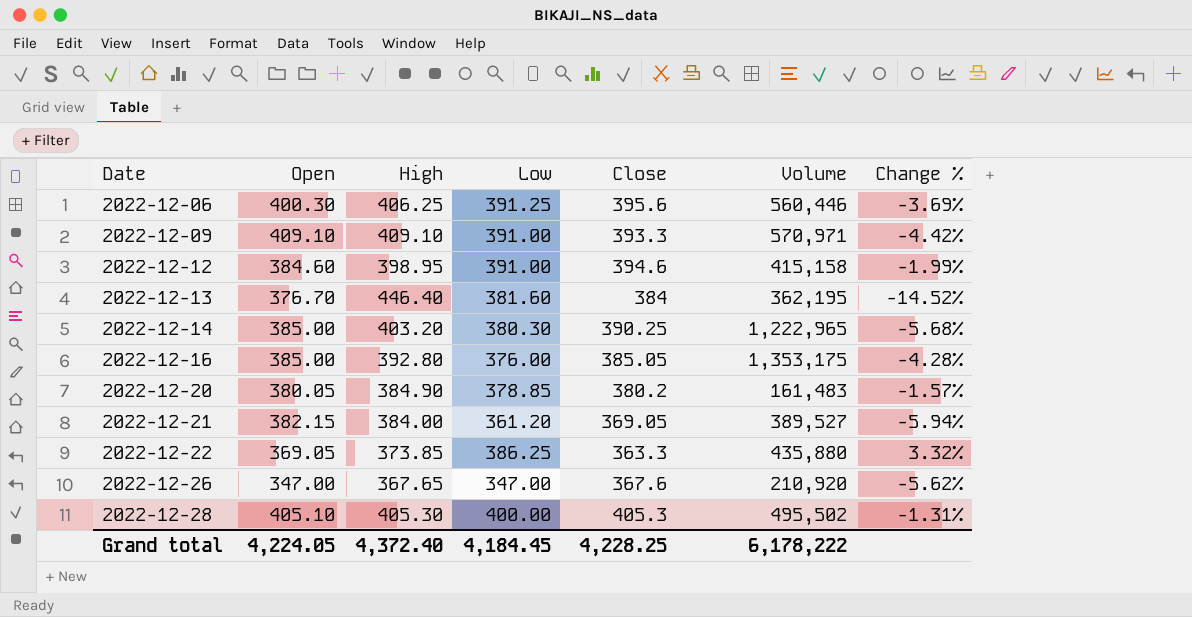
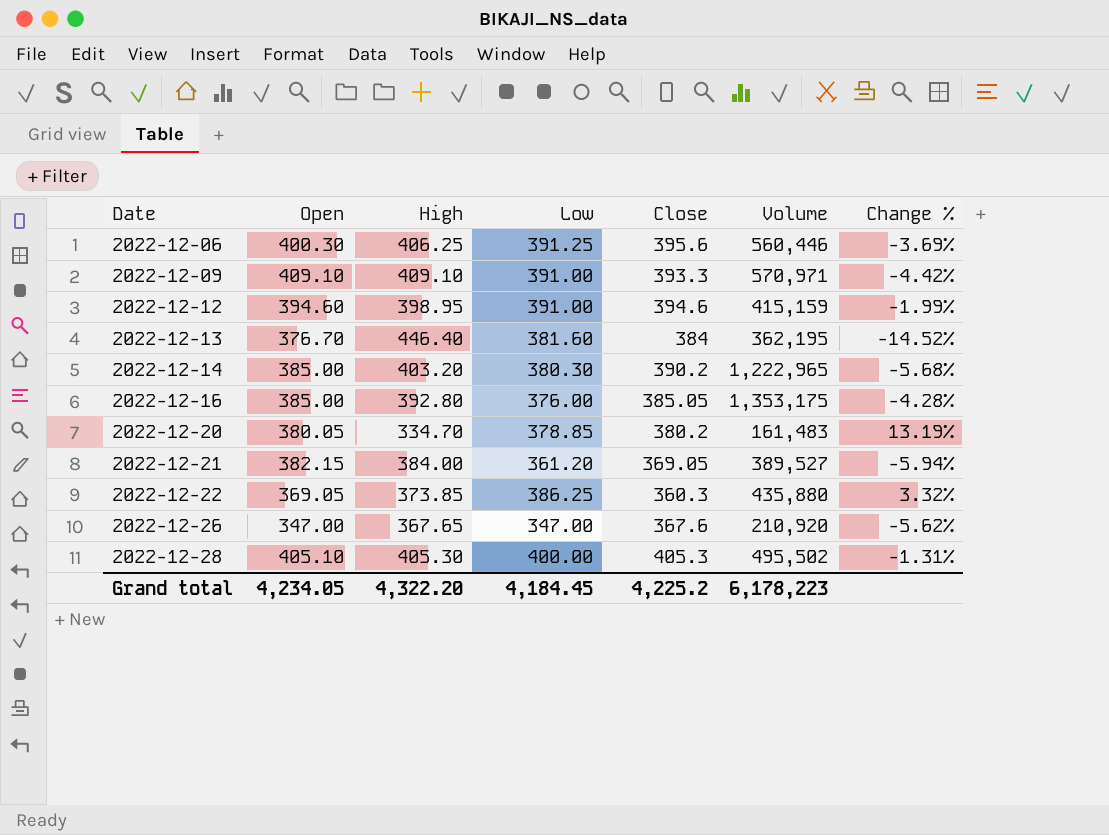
2022-12-12 | Open: 384.60 -> 394.60
2022-12-12 | Volume: 415,158 -> 415,159
2022-12-14 | Close: 390.25 -> 390.2
2022-12-20 | High: 384.90 -> 334.70
2022-12-20 | Change %: -1.57% -> 13.19%
2022-12-22 | Close: 363.3 -> 360.3
Grand total | Open: 4,224.05 -> 4,234.05
Grand total | High: 4,372.40 -> 4,322.20
Grand total | Close: 4,228.25 -> 4,225.2
Grand total | Volume: 6,178,222 -> 6,178,223

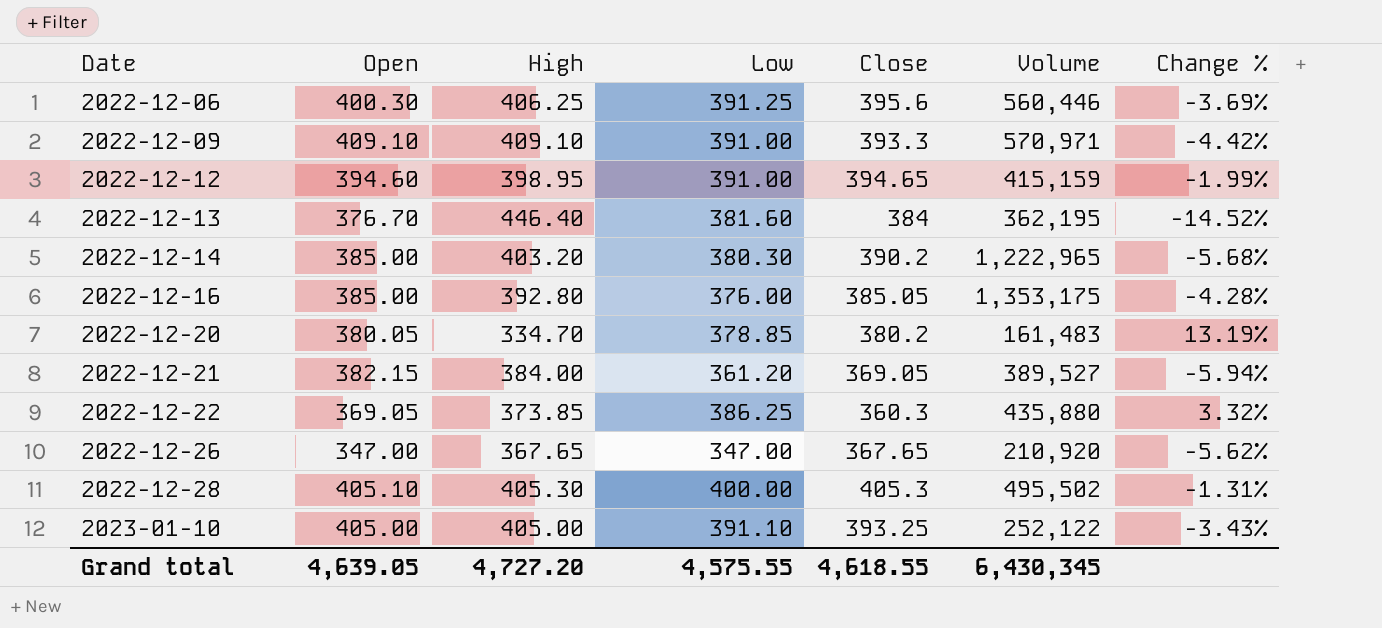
2022-12-12 | Close: 394.6 -> 394.65
2022-12-26 | Close: 367.6 -> 367.65
row 2023-01-10: none -> 405.00 | 405.00 | 391.10 | 393.25 | 252,122 | -3.43%
Grand total | Open: 4,234.05 -> 4,639.05
Grand total | High: 4,322.20 -> 4,727.20
Grand total | Low: 4,184.45 -> 4,575.55
Grand total | Close: 4,225.2 -> 4,618.55
Grand total | Volume: 6,178,223 -> 6,430,345

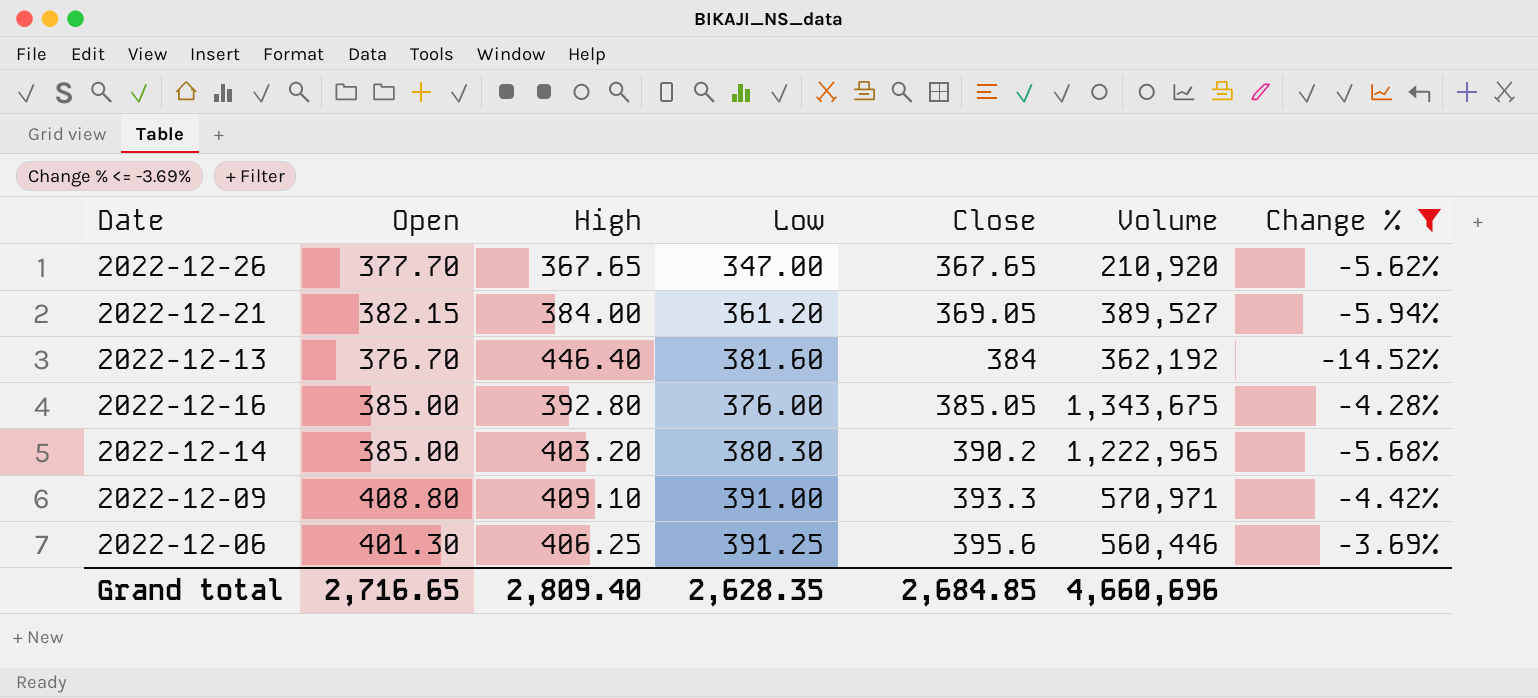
filter: none -> Change % <= -3.69%
row order: Date ascending -> Close ascending
2022-12-26 | Open: 347.00 -> 377.70
2022-12-13 | Volume: 362,195 -> 362,192
2022-12-16 | Volume: 1,353,175 -> 1,343,675
2022-12-09 | Open: 409.10 -> 408.80
2022-12-06 | Open: 400.30 -> 401.30
Grand total | Open: 4,639.05 -> 2,716.65
Grand total | High: 4,727.20 -> 2,809.40
Grand total | Low: 4,575.55 -> 2,628.35
Grand total | Close: 4,618.55 -> 2,684.85
Grand total | Volume: 6,430,345 -> 4,660,696

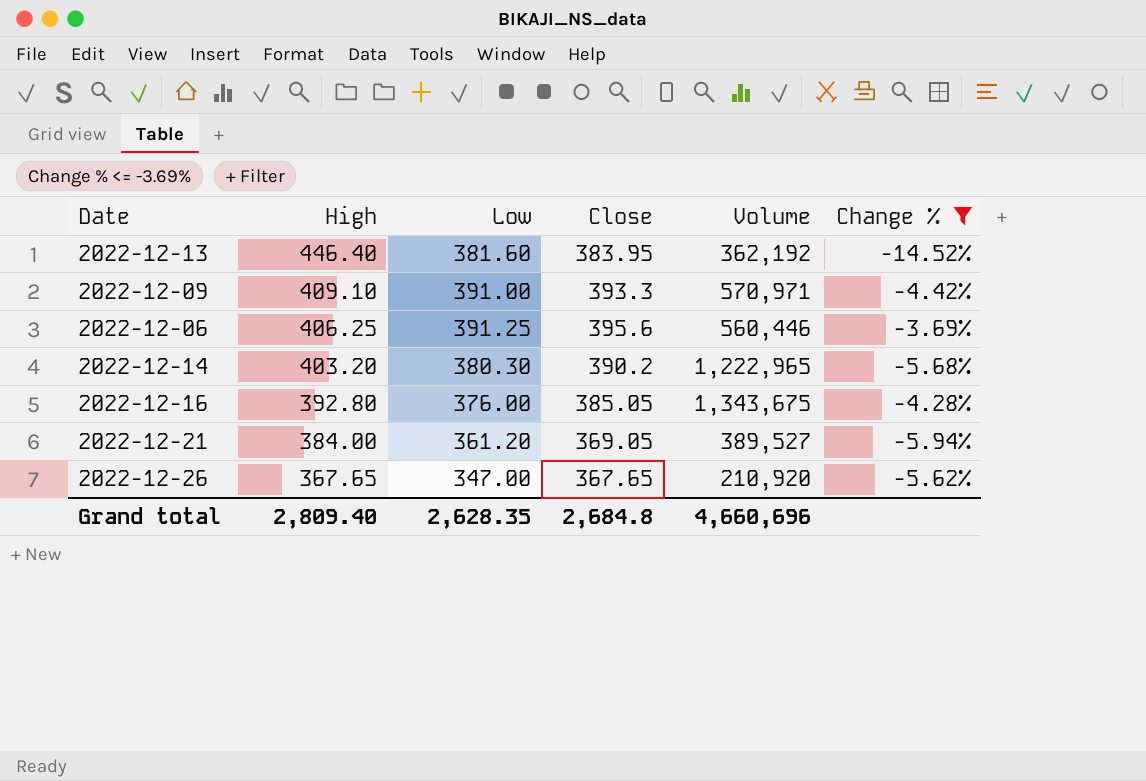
row order: Close ascending -> High descending
column Open | position: 2 -> none
2022-12-13 | Close: 384 -> 383.95
Grand total | Close: 2,684.85 -> 2,684.8

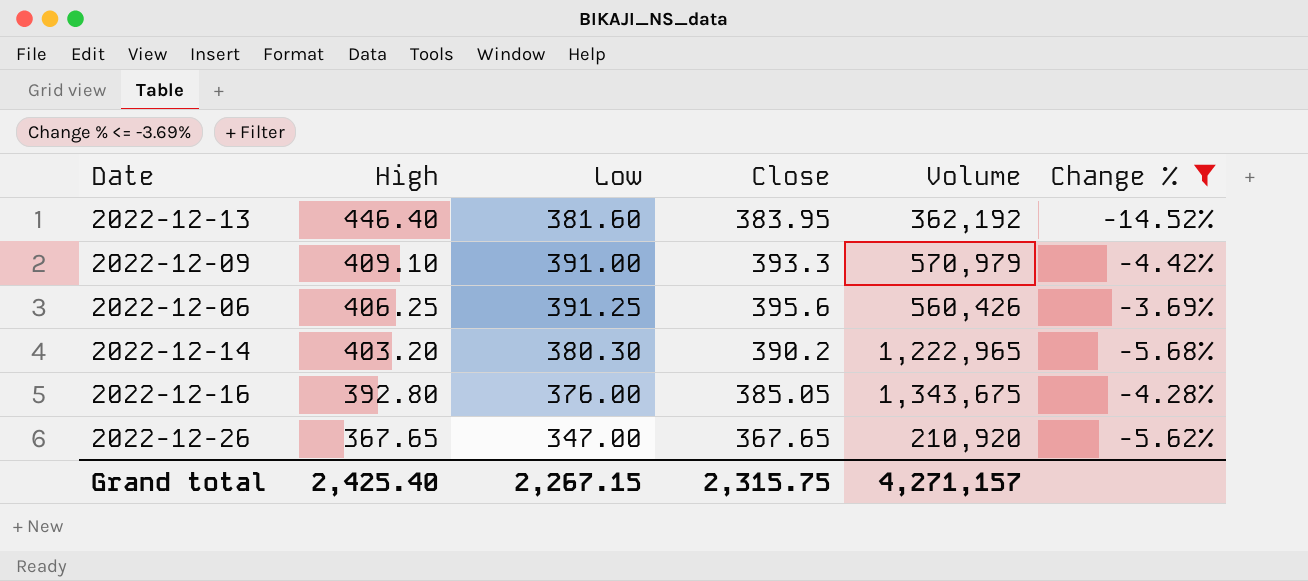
row 2022-12-21: 384.00 | 361.20 | 369.05 | 389,527 | -5.94% -> none
2022-12-09 | Volume: 570,971 -> 570,979
2022-12-06 | Volume: 560,446 -> 560,426
Grand total | High: 2,809.40 -> 2,425.40
Grand total | Low: 2,628.35 -> 2,267.15
Grand total | Close: 2,684.8 -> 2,315.75
Grand total | Volume: 4,660,696 -> 4,271,157

